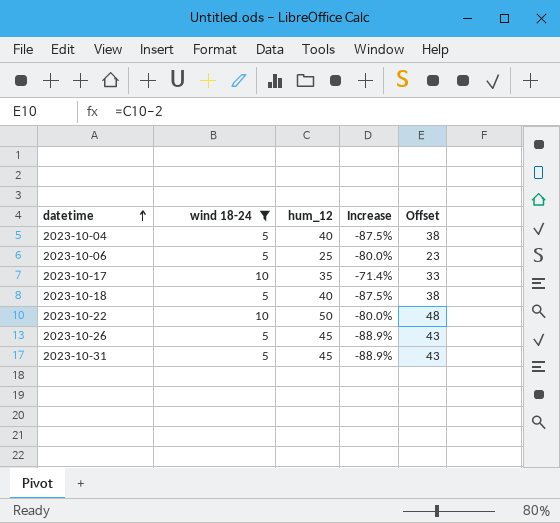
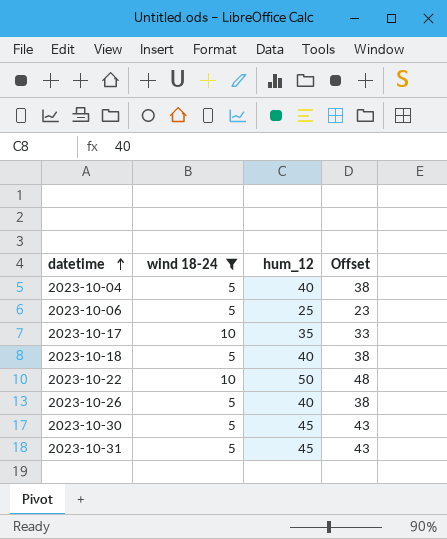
column Increase | formula: ([wind 18-24] - [hum_12]) / [hum_12] -> none
2023-10-26 | hum_12: 45 -> 40
2023-10-26 | Offset: 43 -> 38
row 2023-10-30: none -> 5 | 45 | 43

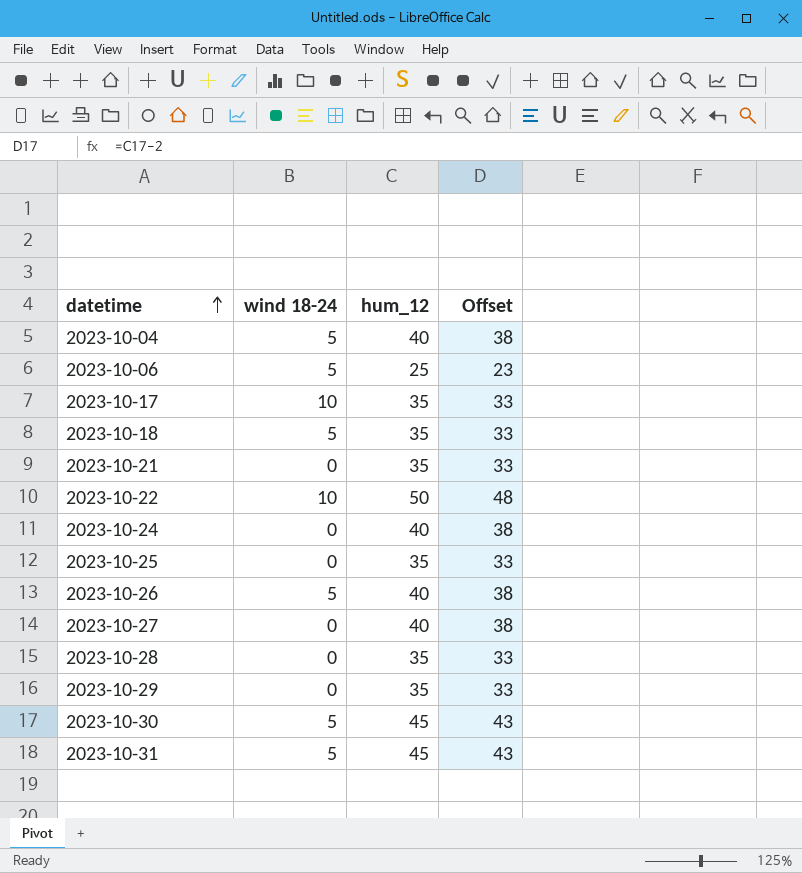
filter: wind 18-24 != 0 -> none
2023-10-18 | hum_12: 40 -> 35
2023-10-18 | Offset: 38 -> 33

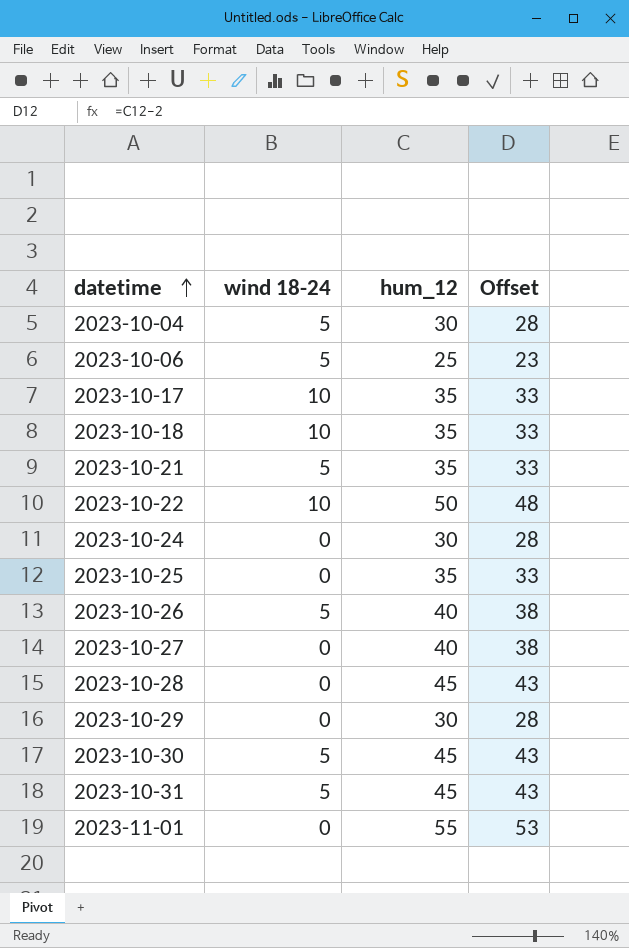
2023-10-04 | hum_12: 40 -> 30
2023-10-04 | Offset: 38 -> 28
2023-10-18 | wind 18-24: 5 -> 10
2023-10-21 | wind 18-24: 0 -> 5
2023-10-24 | hum_12: 40 -> 30
2023-10-24 | Offset: 38 -> 28
2023-10-28 | hum_12: 35 -> 45
2023-10-28 | Offset: 33 -> 43
2023-10-29 | hum_12: 35 -> 30
2023-10-29 | Offset: 33 -> 28
row 2023-11-01: none -> 0 | 55 | 53

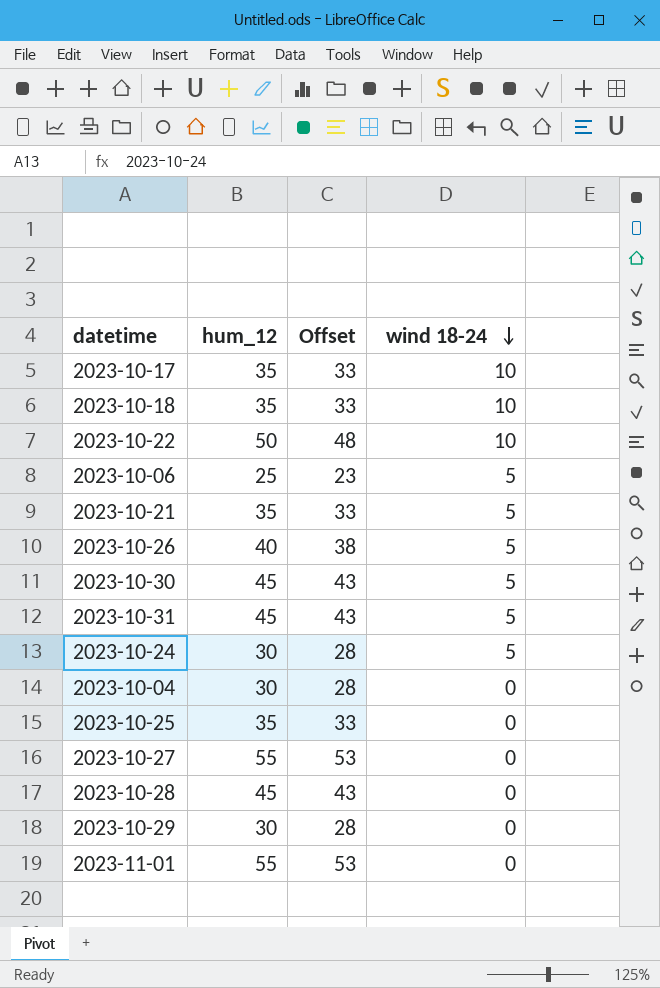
row order: datetime ascending -> wind 18-24 descending
column wind 18-24 | position: 2 -> 4
2023-10-24 | wind 18-24: 0 -> 5
2023-10-04 | wind 18-24: 5 -> 0
2023-10-27 | hum_12: 40 -> 55
2023-10-27 | Offset: 38 -> 53

